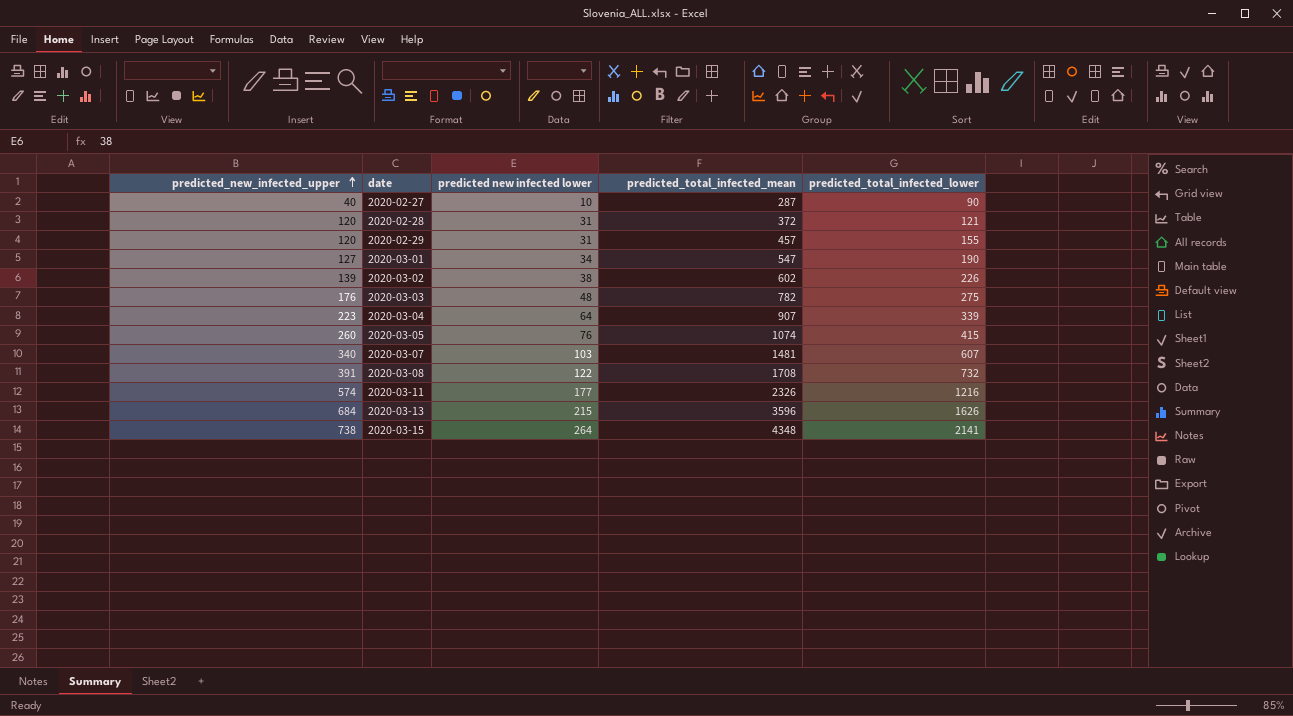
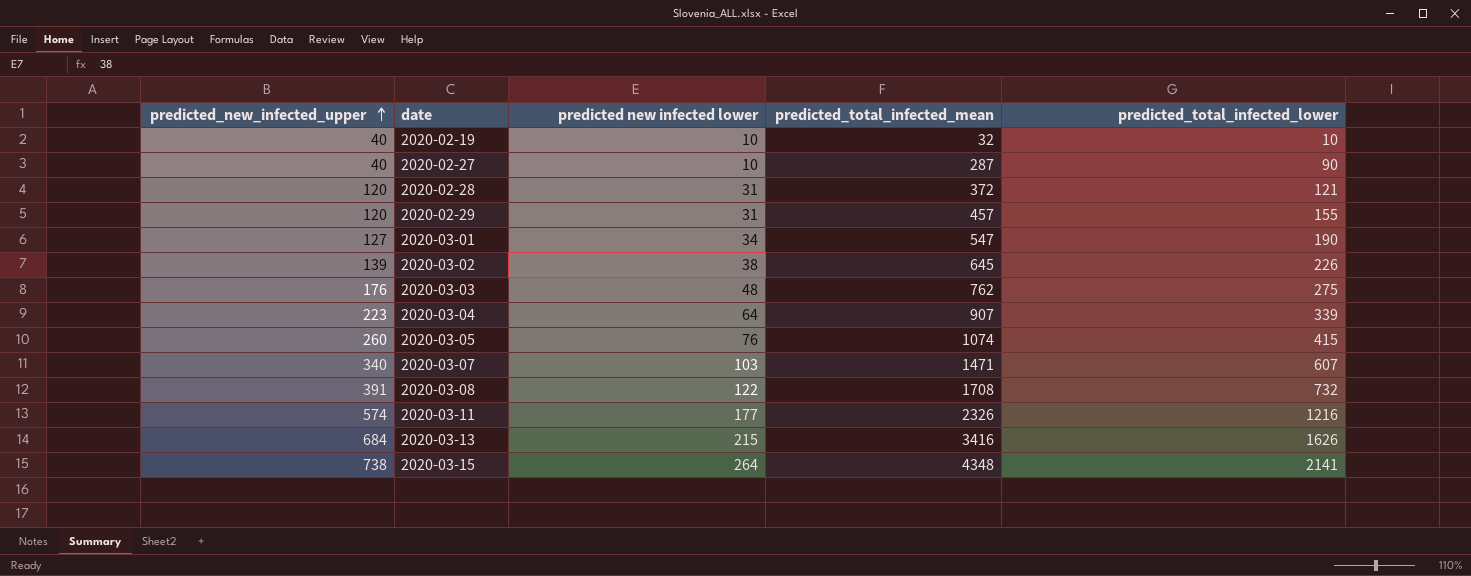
row 2020-02-19: none -> 40 | 10 | 32 | 10
2020-03-02 | predicted_total_infected_mean: 602 -> 645
2020-03-03 | predicted_total_infected_mean: 782 -> 762
2020-03-07 | predicted_total_infected_mean: 1481 -> 1471
2020-03-13 | predicted_total_infected_mean: 3596 -> 3416

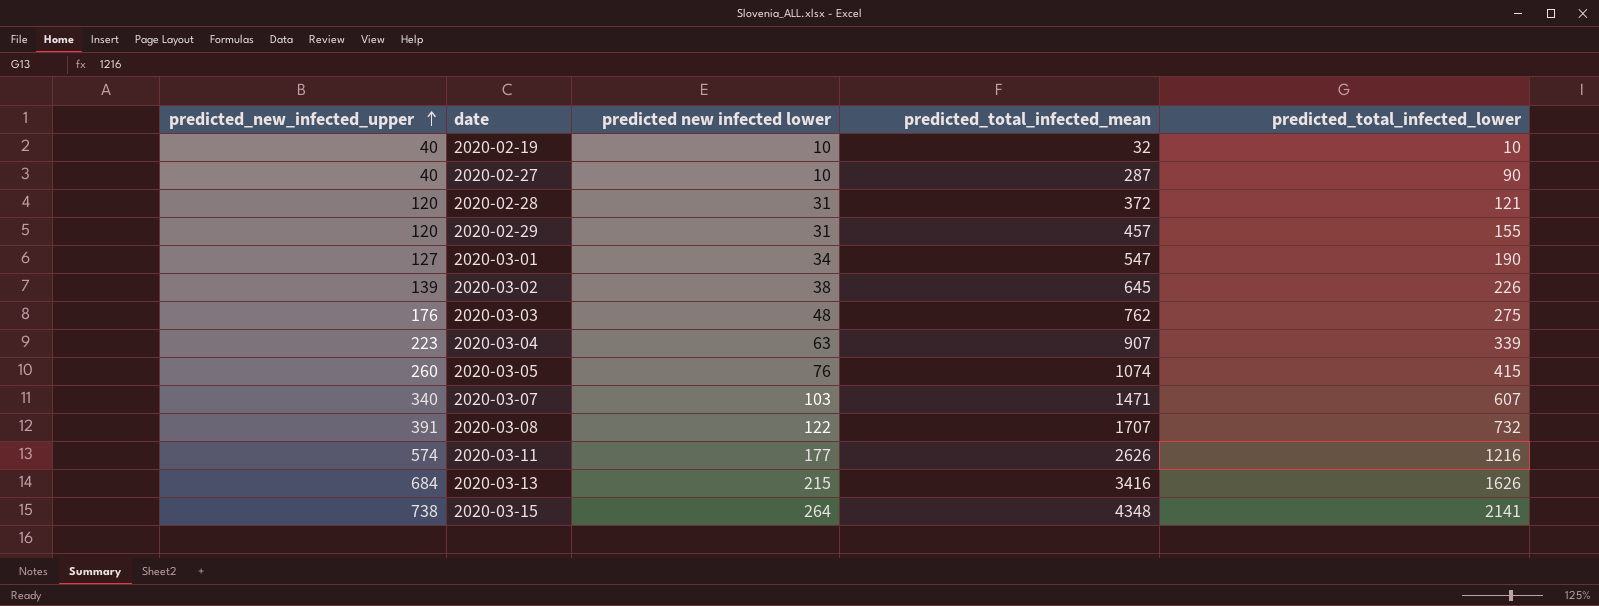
2020-03-04 | predicted new infected lower: 64 -> 63
2020-03-08 | predicted_total_infected_mean: 1708 -> 1707
2020-03-11 | predicted_total_infected_mean: 2326 -> 2626

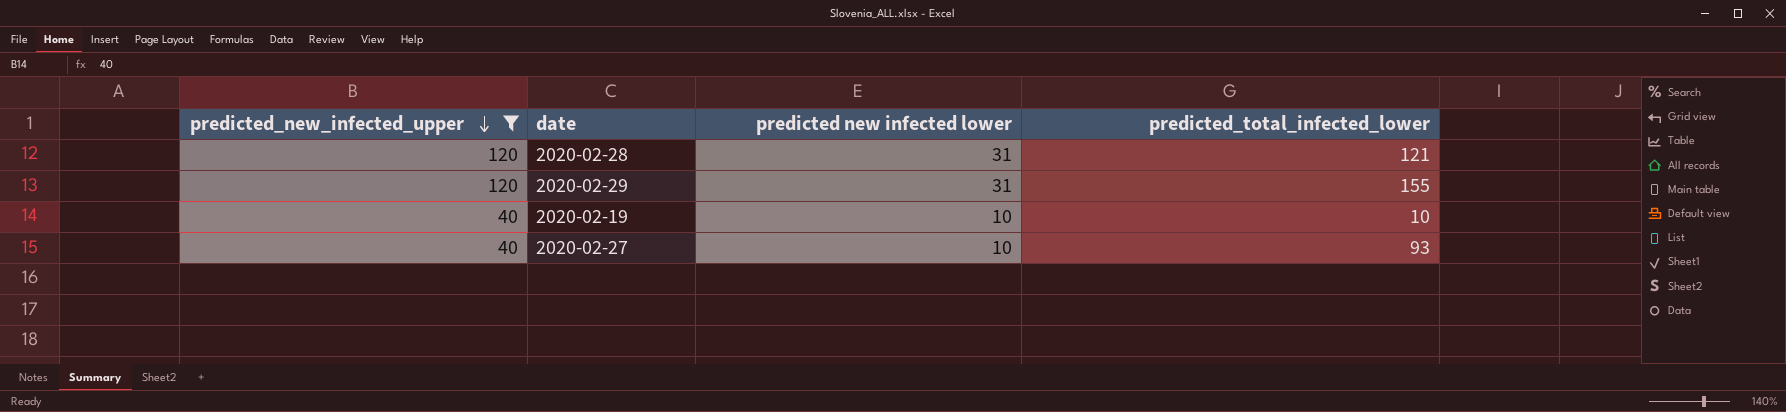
filter: none -> predicted_new_infected_upper <= 120
row order: predicted_new_infected_upper ascending -> predicted_new_infected_upper descending
column predicted_total_infected_mean | position: 4 -> none
2020-02-27 | predicted_total_infected_lower: 90 -> 93

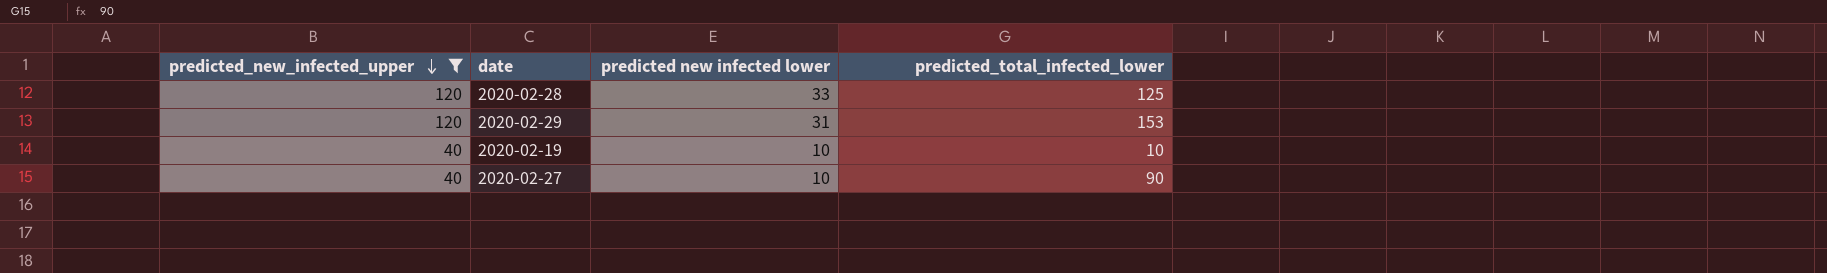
2020-02-28 | predicted new infected lower: 31 -> 33
2020-02-28 | predicted_total_infected_lower: 121 -> 125
2020-02-29 | predicted_total_infected_lower: 155 -> 153
2020-02-27 | predicted_total_infected_lower: 93 -> 90

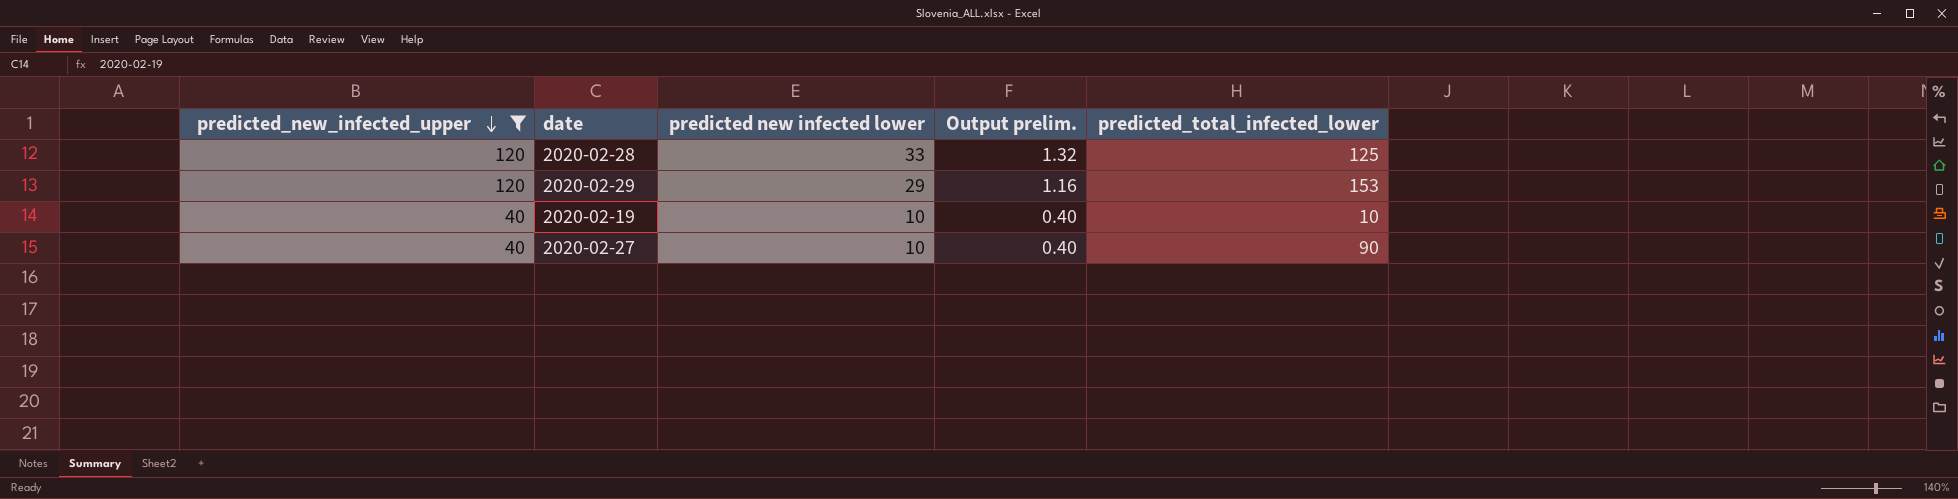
column Output prelim. | formula: none -> [predicted new infected lower] * 0.04
2020-02-29 | predicted new infected lower: 31 -> 29

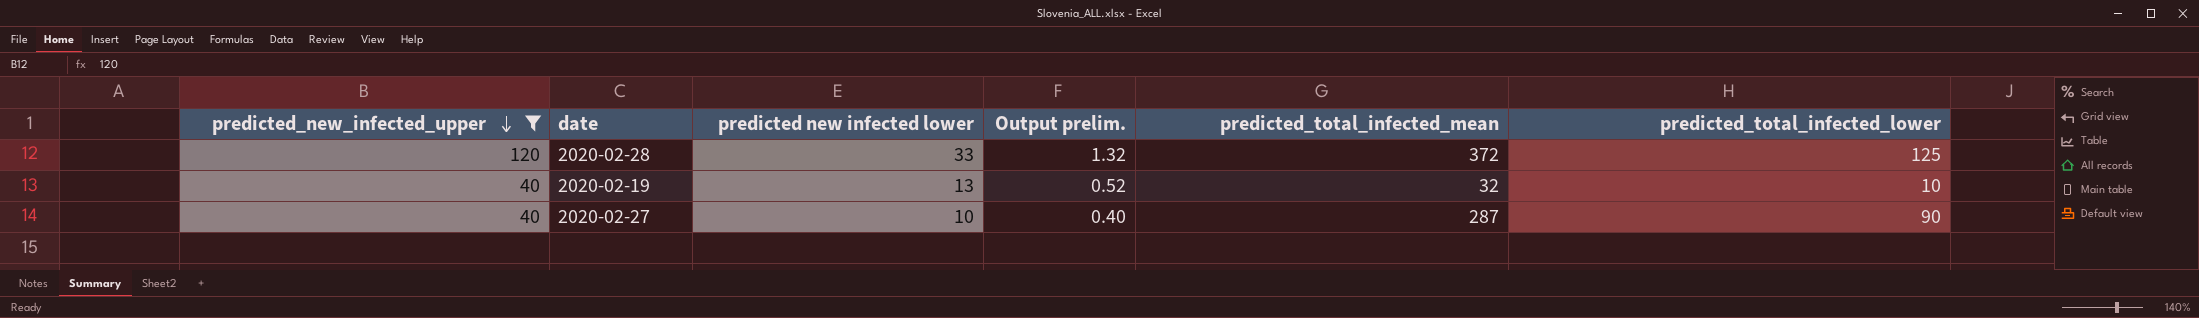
column predicted_total_infected_mean | position: none -> 5
row 2020-02-29: 120 | 29 | 1.16 | 153 -> none
2020-02-19 | predicted new infected lower: 10 -> 13
2020-02-19 | Output prelim.: 0.40 -> 0.52

